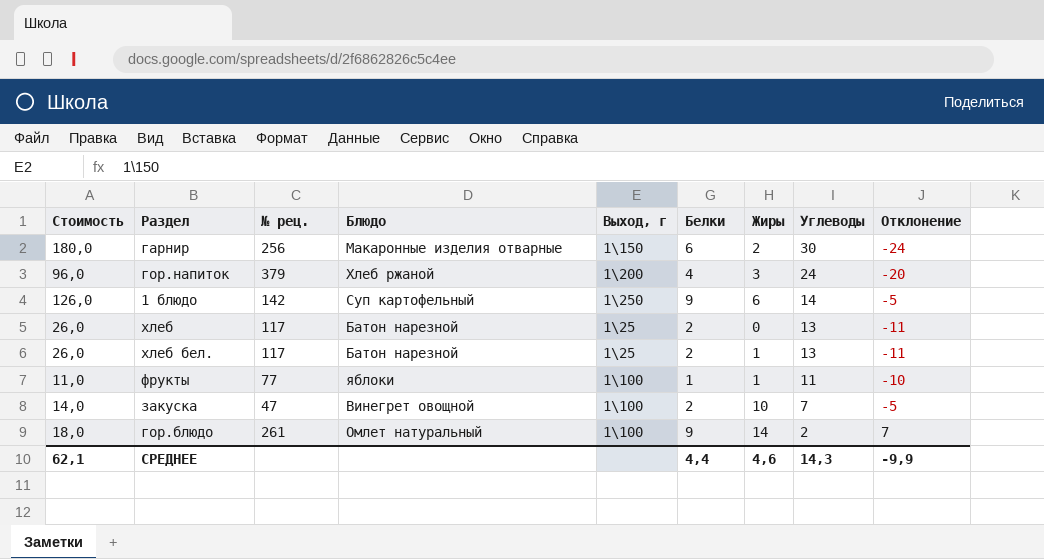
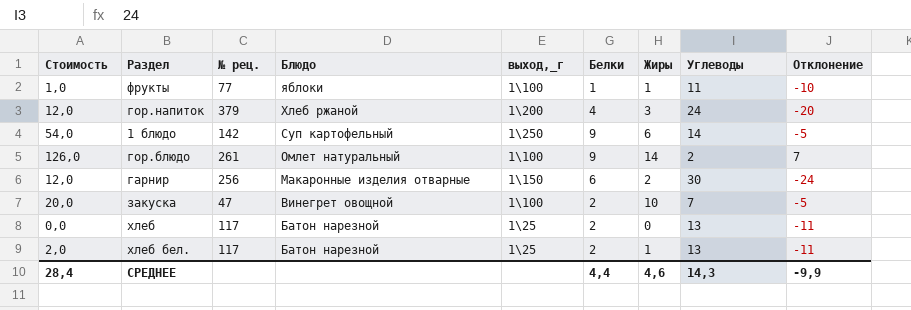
row order: Углеводы descending -> Блюдо descending
column Стоимость | formula: [Белки] * [Углеводы] -> [Белки] * [Жиры]
column name: Выход, г -> выход,_г
СРЕДНЕЕ | Стоимость: 62,1 -> 28,4

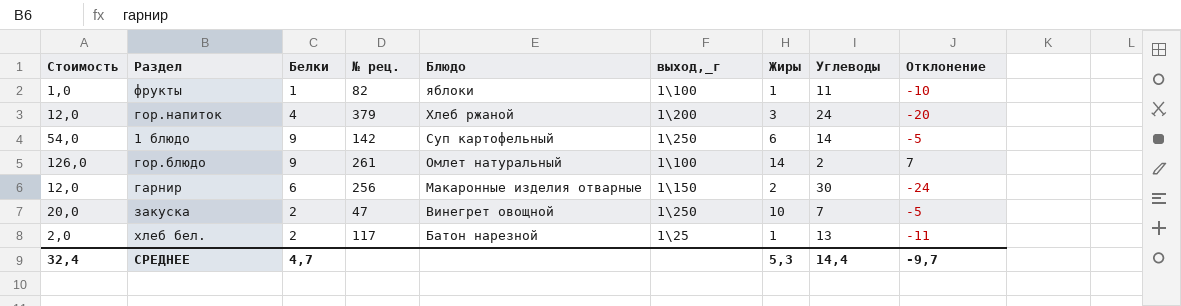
column Белки | position: 6 -> 3
row хлеб: 0,0 | 117 | Батон нарезной | 1\25 | 2 | 0 | 13 | -11 -> none
фрукты | № рец.: 77 -> 82
закуска | выход,_г: 1\100 -> 1\250
СРЕДНЕЕ | Стоимость: 28,4 -> 32,4
СРЕДНЕЕ | Белки: 4,4 -> 4,7
СРЕДНЕЕ | Жиры: 4,6 -> 5,3
СРЕДНЕЕ | Углеводы: 14,3 -> 14,4
СРЕДНЕЕ | Отклонение: -9,9 -> -9,7

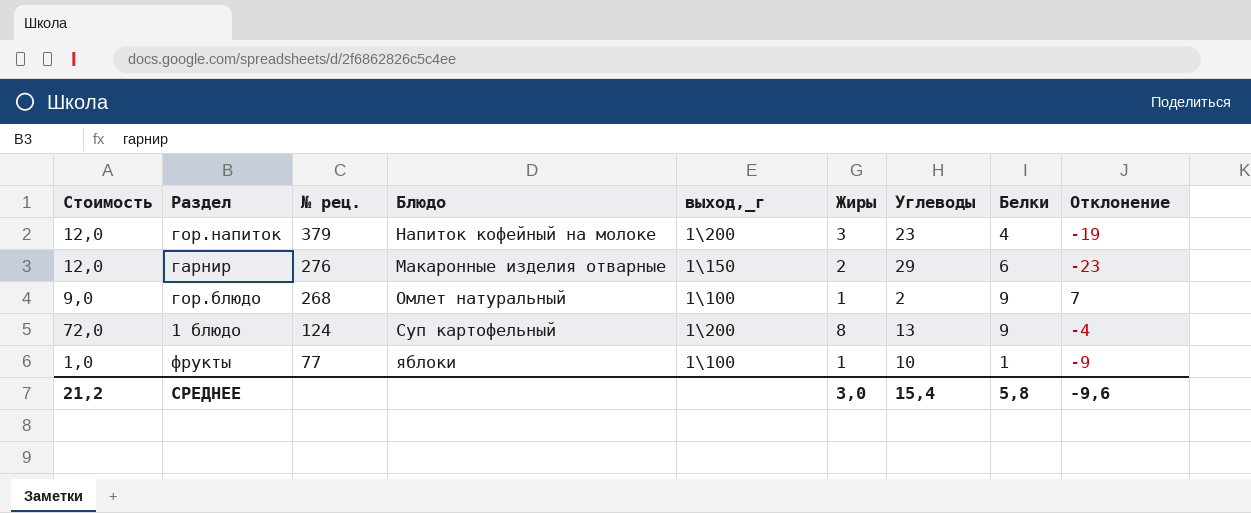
row order: Блюдо descending -> № рец. descending
column Белки | position: 3 -> 8
row закуска: 20,0 | 2 | 47 | Винегрет овощной | 1\250 | 10 | 7 | -5 -> none
row хлеб бел.: 2,0 | 2 | 117 | Батон нарезной | 1\25 | 1 | 13 | -11 -> none
гор.напиток | Блюдо: Хлеб ржаной -> Напиток кофейный на молоке
гор.напиток | Углеводы: 24 -> 23
гор.напиток | Отклонение: -20 -> -19
гарнир | № рец.: 256 -> 276
гарнир | Углеводы: 30 -> 29
гарнир | Отклонение: -24 -> -23
гор.блюдо | Стоимость: 126,0 -> 9,0
гор.блюдо | № рец.: 261 -> 268
гор.блюдо | Жиры: 14 -> 1
1 блюдо | Стоимость: 54,0 -> 72,0
1 блюдо | № рец.: 142 -> 124
1 блюдо | выход,_г: 1\250 -> 1\200
1 блюдо | Жиры: 6 -> 8
1 блюдо | Углеводы: 14 -> 13
1 блюдо | Отклонение: -5 -> -4
фрукты | № рец.: 82 -> 77
фрукты | Углеводы: 11 -> 10
фрукты | Отклонение: -10 -> -9
СРЕДНЕЕ | Стоимость: 32,4 -> 21,2
СРЕДНЕЕ | Жиры: 5,3 -> 3,0
СРЕДНЕЕ | Углеводы: 14,4 -> 15,4
СРЕДНЕЕ | Белки: 4,7 -> 5,8
СРЕДНЕЕ | Отклонение: -9,7 -> -9,6

